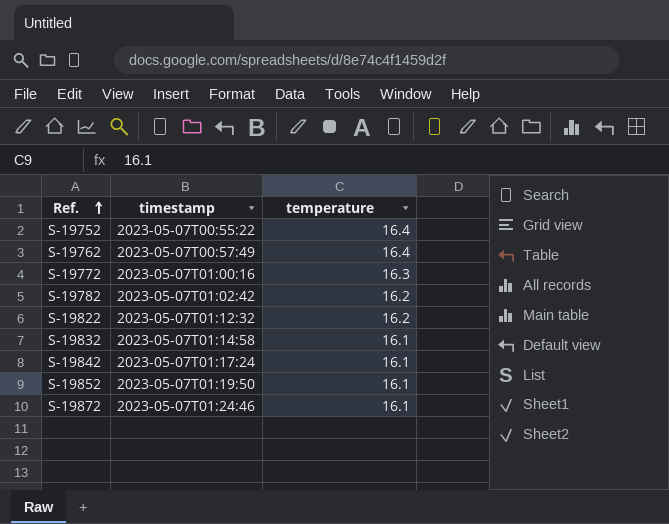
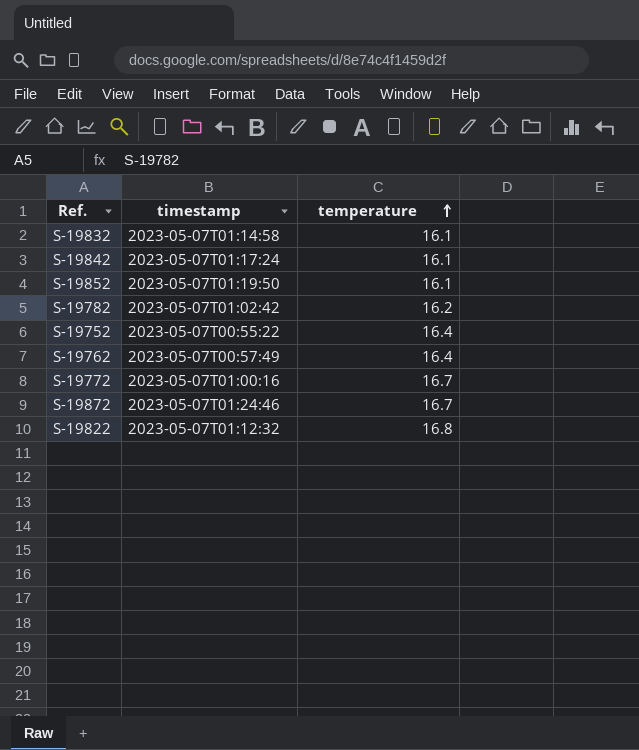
row order: Ref. ascending -> temperature ascending
S-19772 | temperature: 16.3 -> 16.7
S-19872 | temperature: 16.1 -> 16.7
S-19822 | temperature: 16.2 -> 16.8

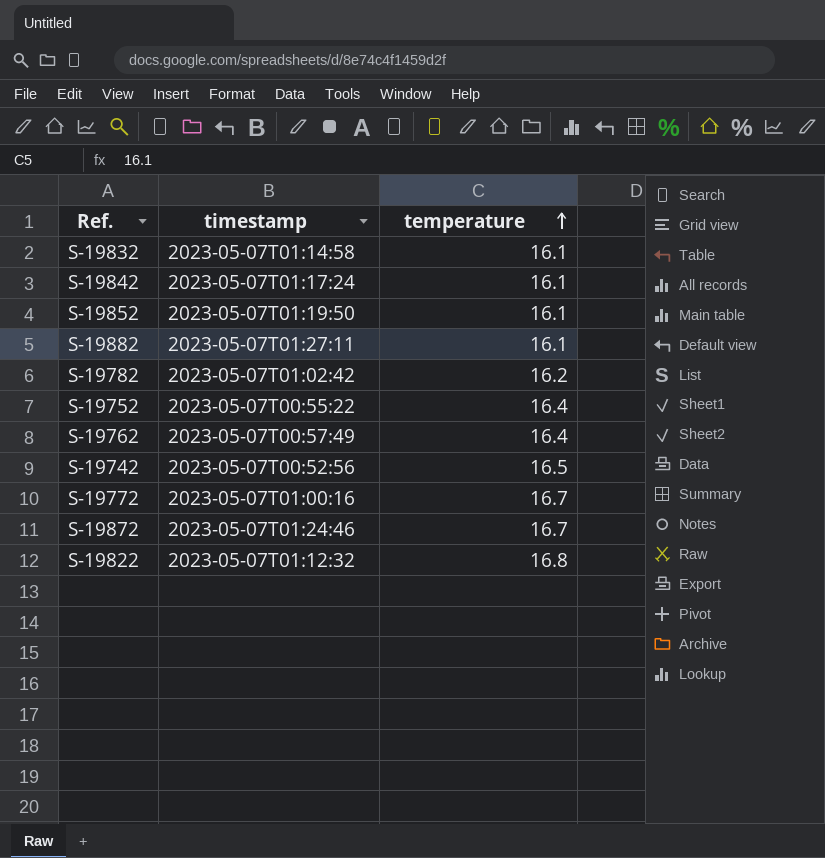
row S-19882: none -> 2023-05-07T01:27:11 | 16.1
row S-19742: none -> 2023-05-07T00:52:56 | 16.5

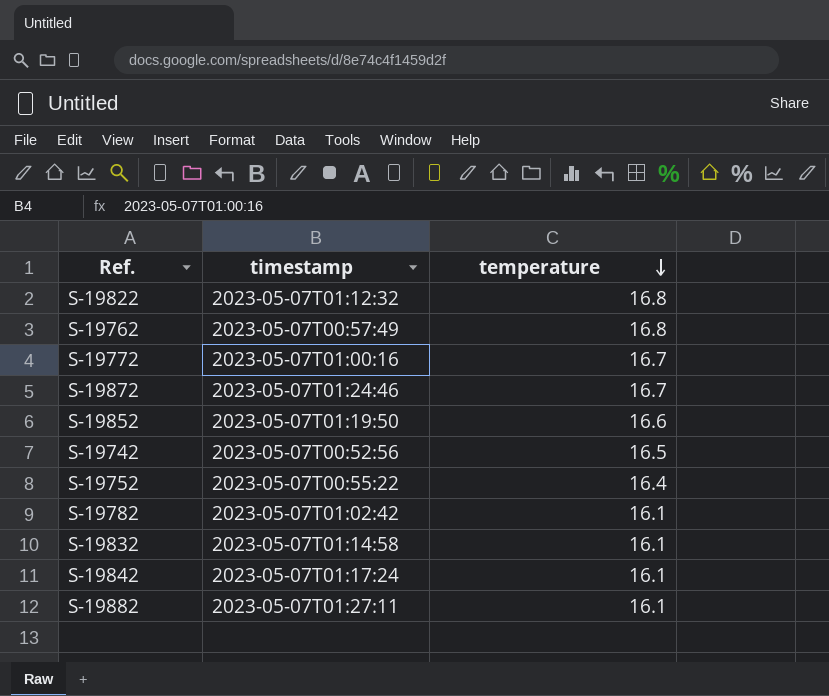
row order: temperature ascending -> temperature descending
S-19762 | temperature: 16.4 -> 16.8
S-19852 | temperature: 16.1 -> 16.6
S-19782 | temperature: 16.2 -> 16.1

